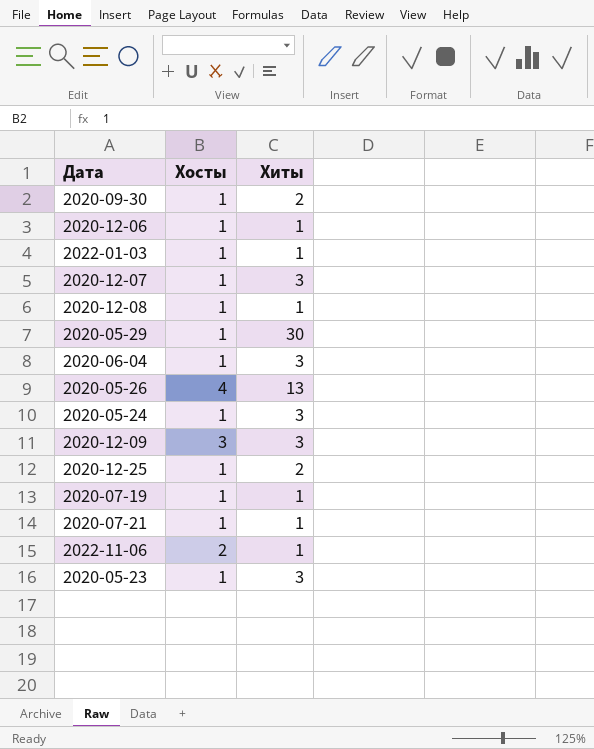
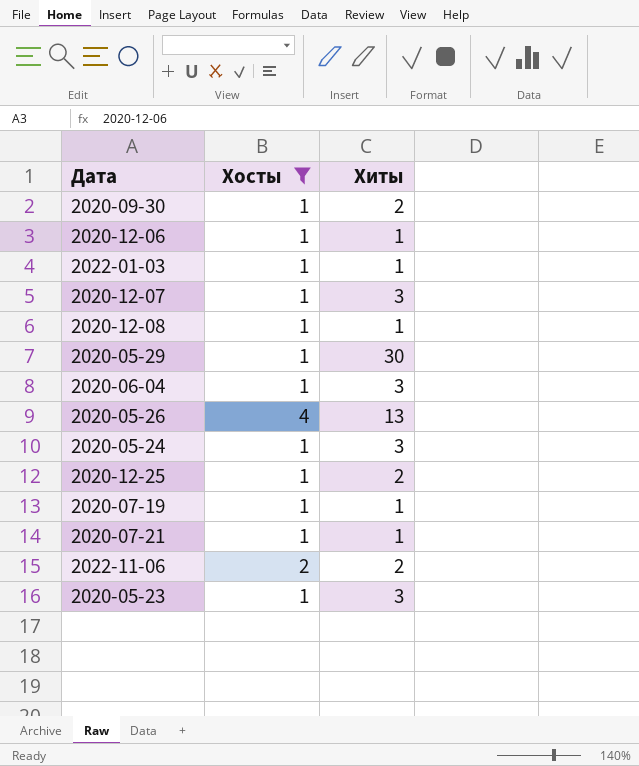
filter: none -> Хосты != 3
2022-11-06 | Хиты: 1 -> 2

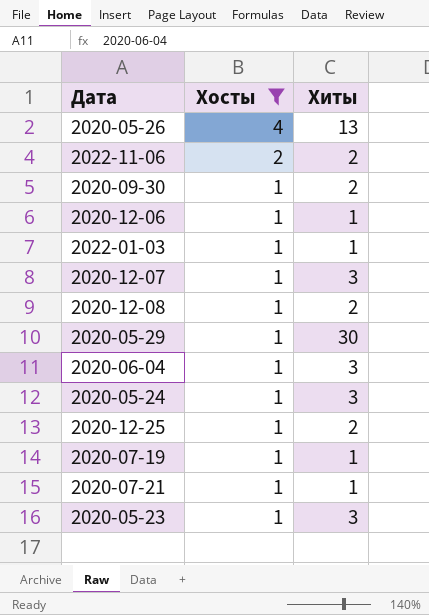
row order: none -> Хосты descending
2020-12-08 | Хиты: 1 -> 2

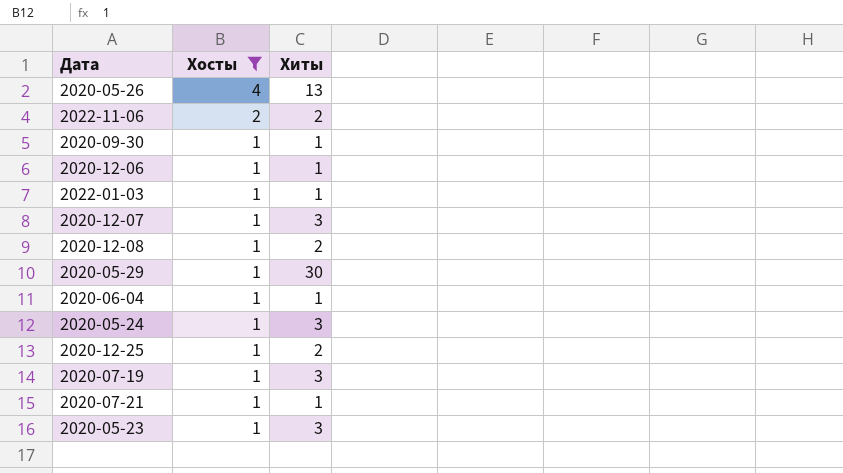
2020-09-30 | Хиты: 2 -> 1
2020-06-04 | Хиты: 3 -> 1
2020-07-19 | Хиты: 1 -> 3

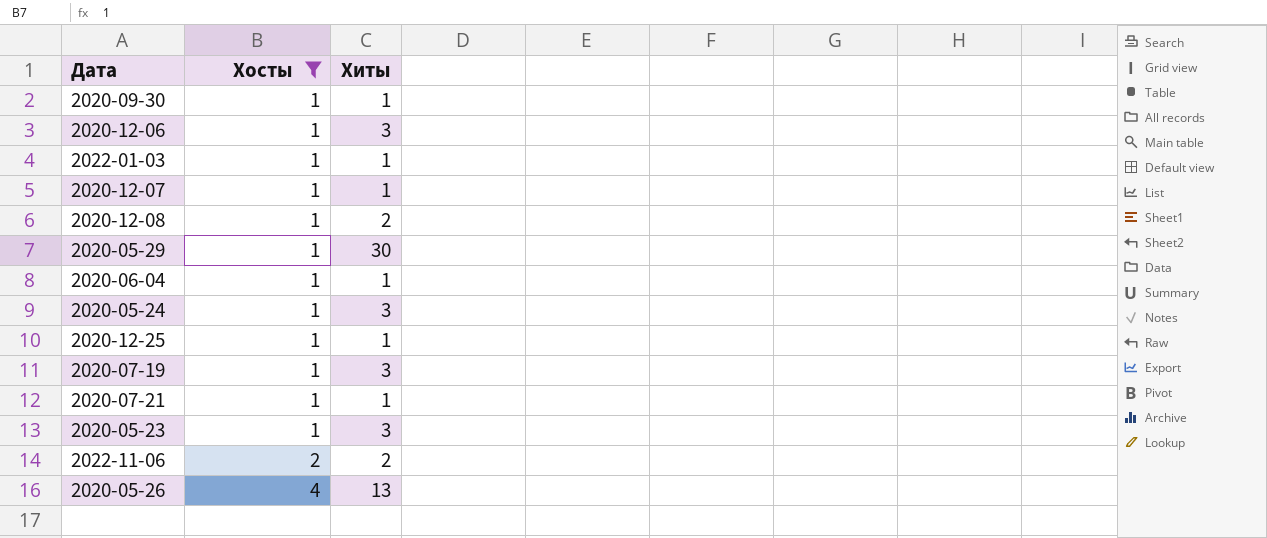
row order: Хосты descending -> Хосты ascending
2020-12-06 | Хиты: 1 -> 3
2020-12-07 | Хиты: 3 -> 1
2020-12-25 | Хиты: 2 -> 1

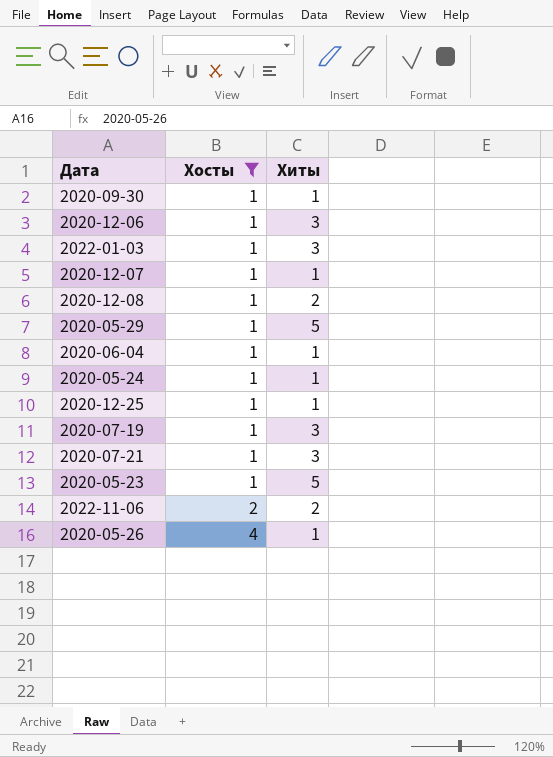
2022-01-03 | Хиты: 1 -> 3
2020-05-29 | Хиты: 30 -> 5
2020-05-24 | Хиты: 3 -> 1
2020-07-21 | Хиты: 1 -> 3
2020-05-23 | Хиты: 3 -> 5
2020-05-26 | Хиты: 13 -> 1

